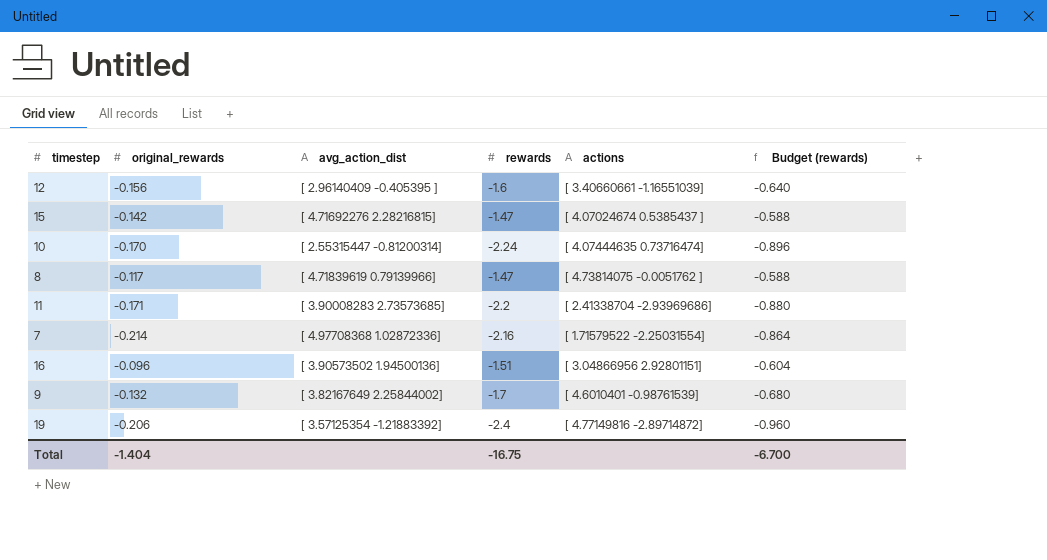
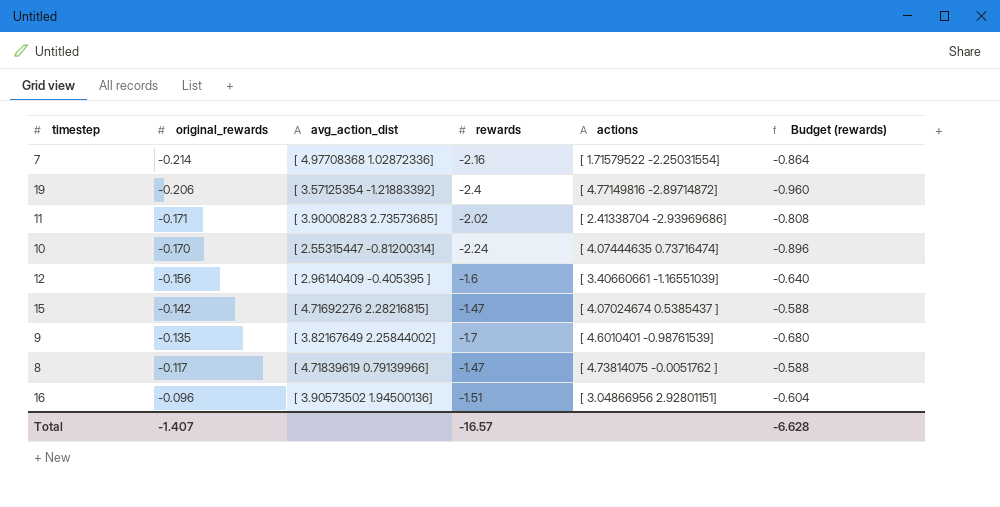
row order: none -> original_rewards ascending
11 | rewards: -2.2 -> -2.02
11 | Budget (rewards): -0.880 -> -0.808
9 | original_rewards: -0.132 -> -0.135
Total | original_rewards: -1.404 -> -1.407
Total | rewards: -16.75 -> -16.57
Total | Budget (rewards): -6.700 -> -6.628

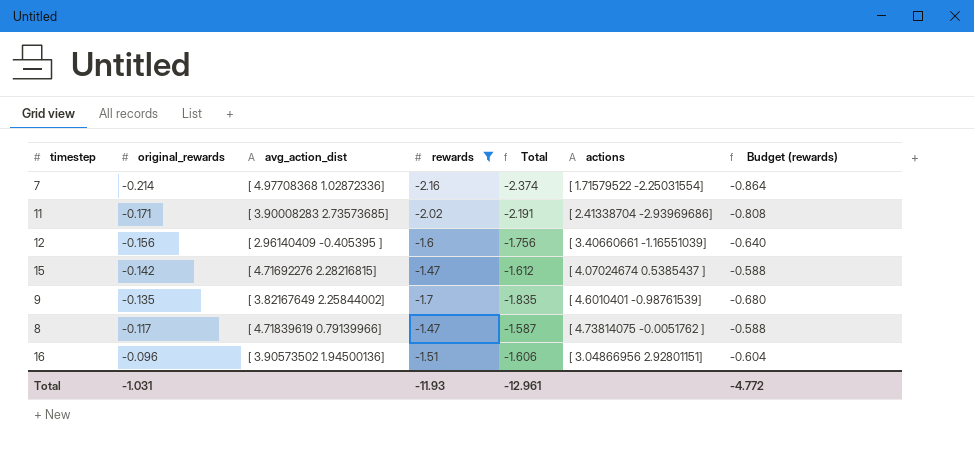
filter: none -> rewards >= -2.16
column Total | formula: none -> [original_rewards] + [rewards]
Total | original_rewards: -1.407 -> -1.031
Total | rewards: -16.57 -> -11.93
Total | Budget (rewards): -6.628 -> -4.772

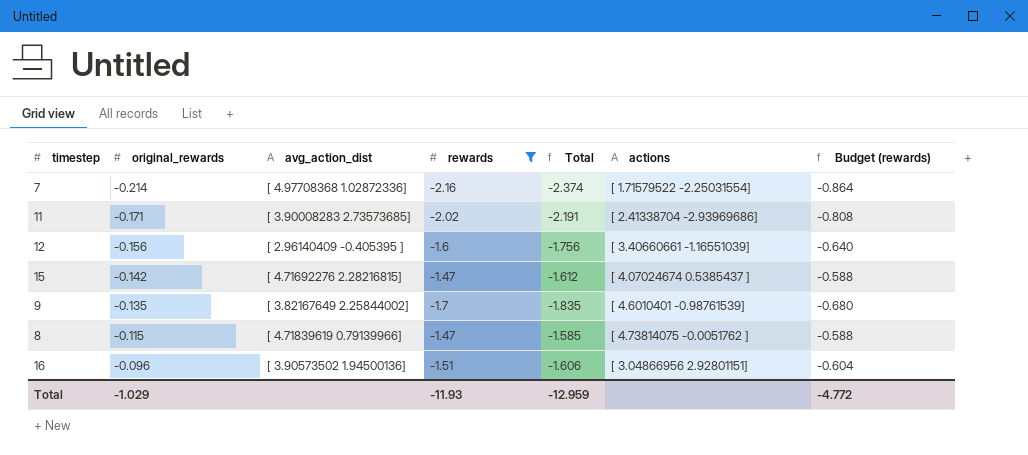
8 | original_rewards: -0.117 -> -0.115
8 | Total: -1.587 -> -1.585
Total | original_rewards: -1.031 -> -1.029
Total | Total: -12.961 -> -12.959

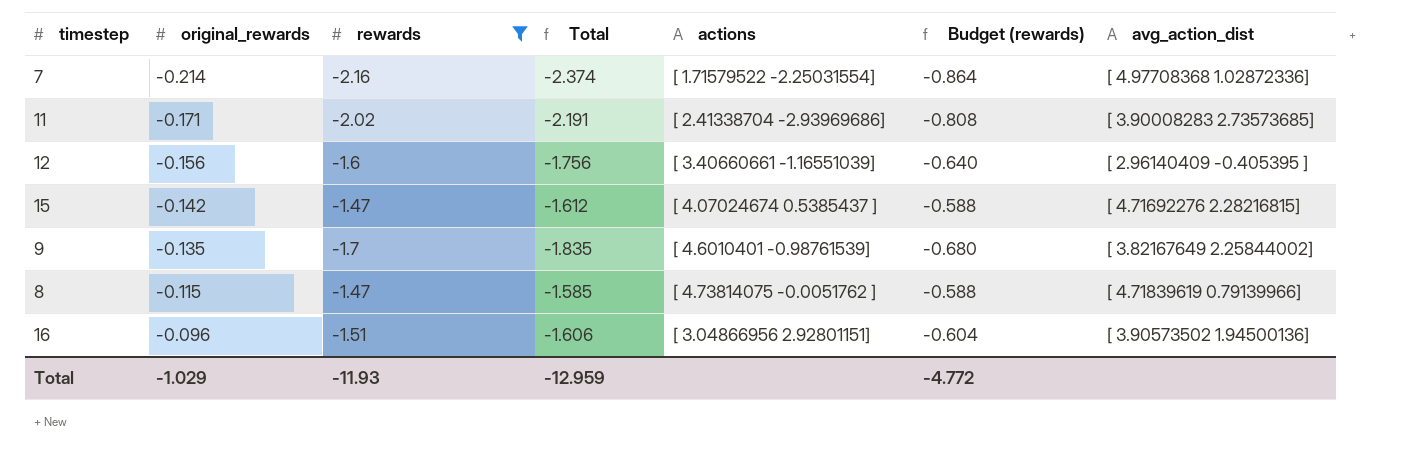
column avg_action_dist | position: 3 -> 7

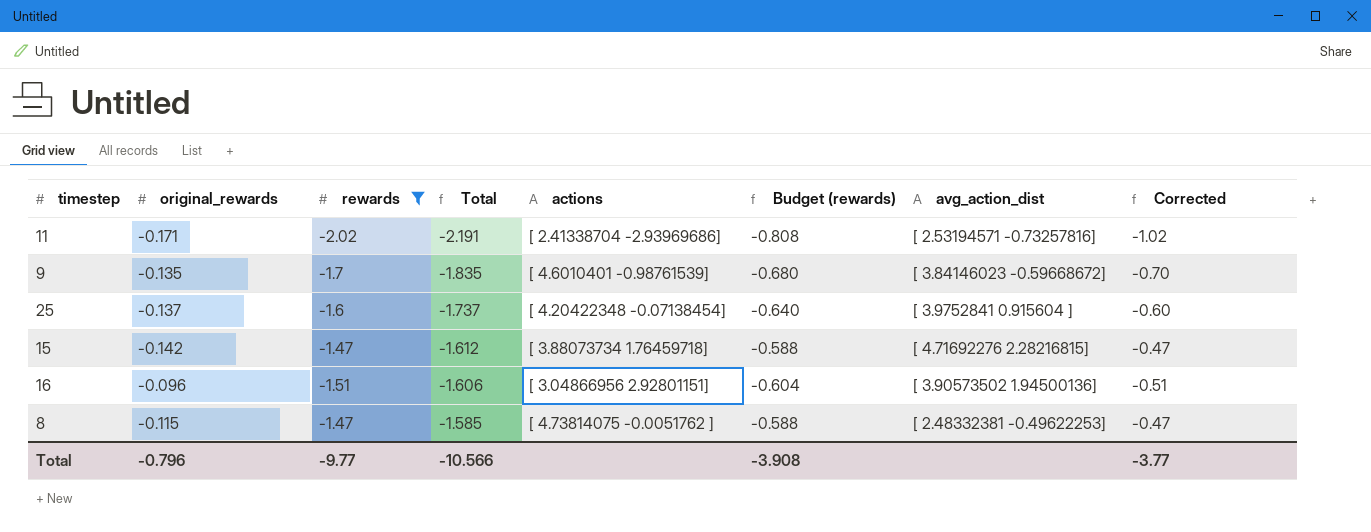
row order: original_rewards ascending -> Total ascending
column Corrected | formula: none -> [rewards] + 1
row 7: -0.214 | -2.16 | -2.374 | [ 1.71579522 -2.25031554] | -0.864 | [ 4.97708368 1.02872336] -> none
row 12: -0.156 | -1.6 | -1.756 | [ 3.40660661 -1.16551039] | -0.640 | [ 2.96140409 -0.405395 ] -> none
11 | avg_action_dist: [ 3.90008283 2.73573685] -> [ 2.53194571 -0.73257816]
9 | avg_action_dist: [ 3.82167649 2.25844002] -> [ 3.84146023 -0.59668672]
row 25: none -> -0.137 | -1.6 | -1.737 | [ 4.20422348 -0.07138454] | -0.640 | [ 3.9752841 0.915604 ] | -0.60
15 | actions: [ 4.07024674 0.5385437 ] -> [ 3.88073734 1.76459718]
8 | avg_action_dist: [ 4.71839619 0.79139966] -> [ 2.48332381 -0.49622253]
Total | original_rewards: -1.029 -> -0.796
Total | rewards: -11.93 -> -9.77
Total | Total: -12.959 -> -10.566
Total | Budget (rewards): -4.772 -> -3.908

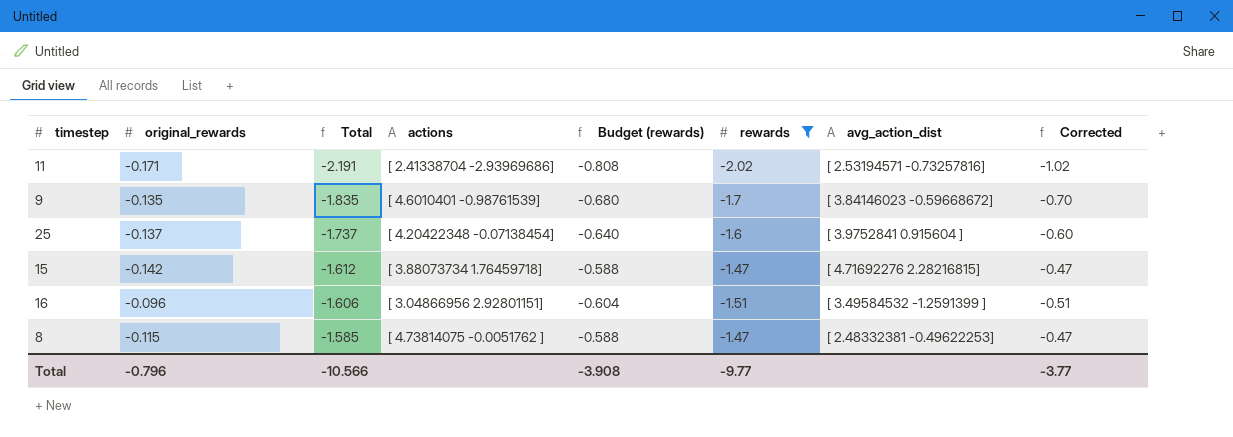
column rewards | position: 3 -> 6
16 | avg_action_dist: [ 3.90573502 1.94500136] -> [ 3.49584532 -1.2591399 ]

